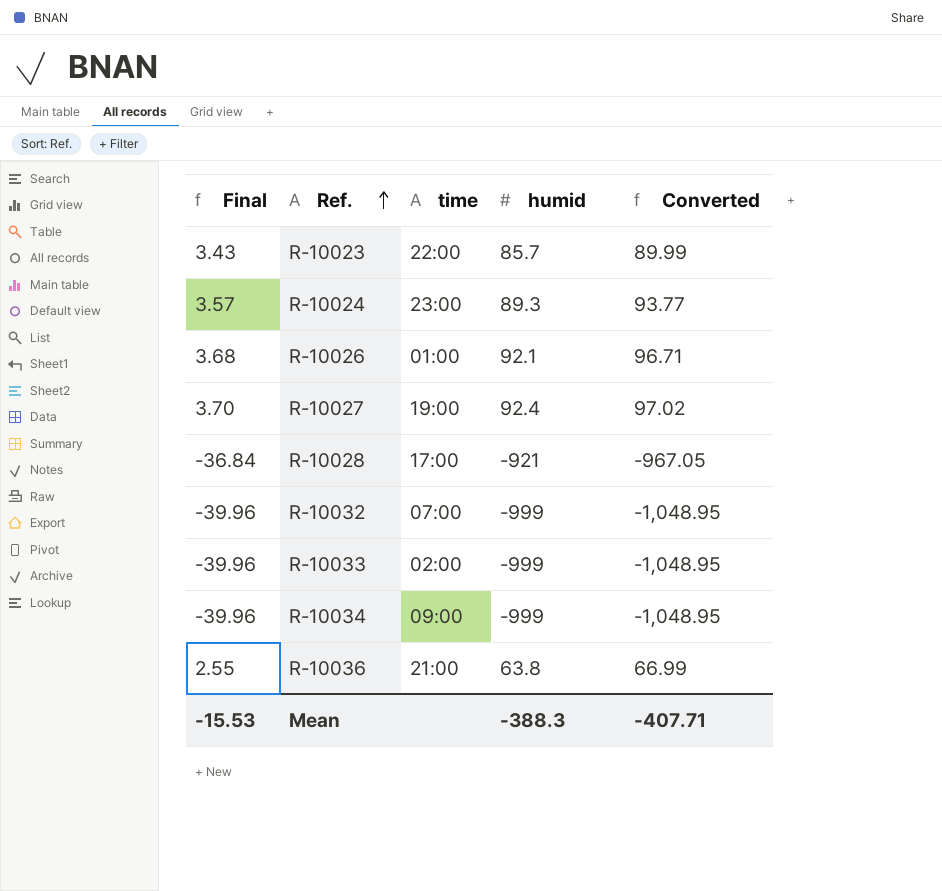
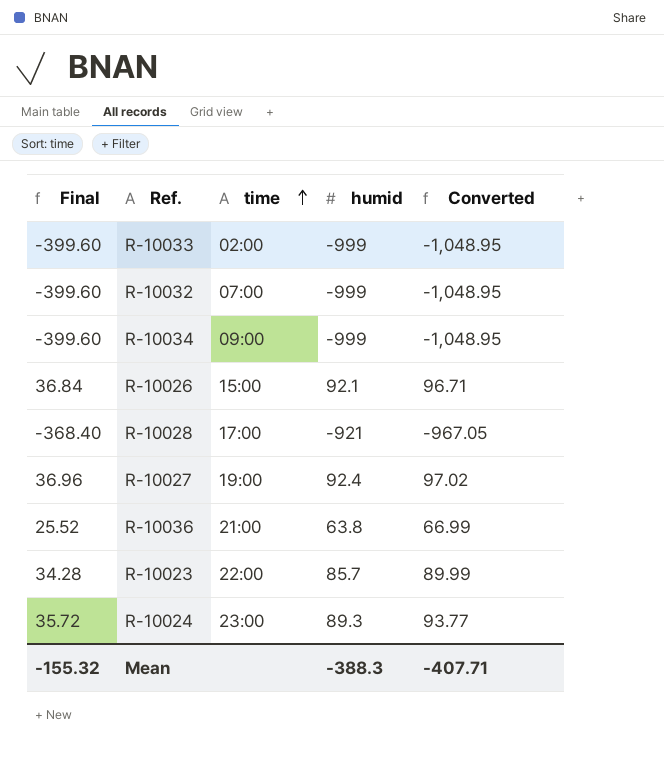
row order: Ref. ascending -> time ascending
column Final | formula: [humid] * 0.04 -> [humid] * 0.4
R-10026 | time: 01:00 -> 15:00
Mean | Final: -15.53 -> -155.32

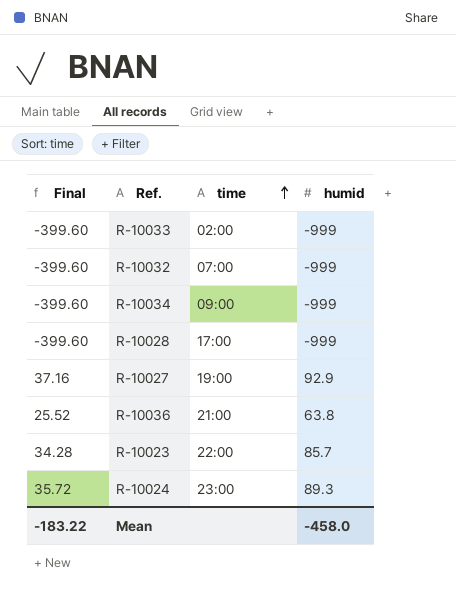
column Converted | formula: [humid] * 1.05 -> none
row R-10026: 36.84 | 15:00 | 92.1 | 96.71 -> none
R-10028 | Final: -368.40 -> -399.60
R-10028 | humid: -921 -> -999
R-10027 | Final: 36.96 -> 37.16
R-10027 | humid: 92.4 -> 92.9
Mean | Final: -155.32 -> -183.22
Mean | humid: -388.3 -> -458.0

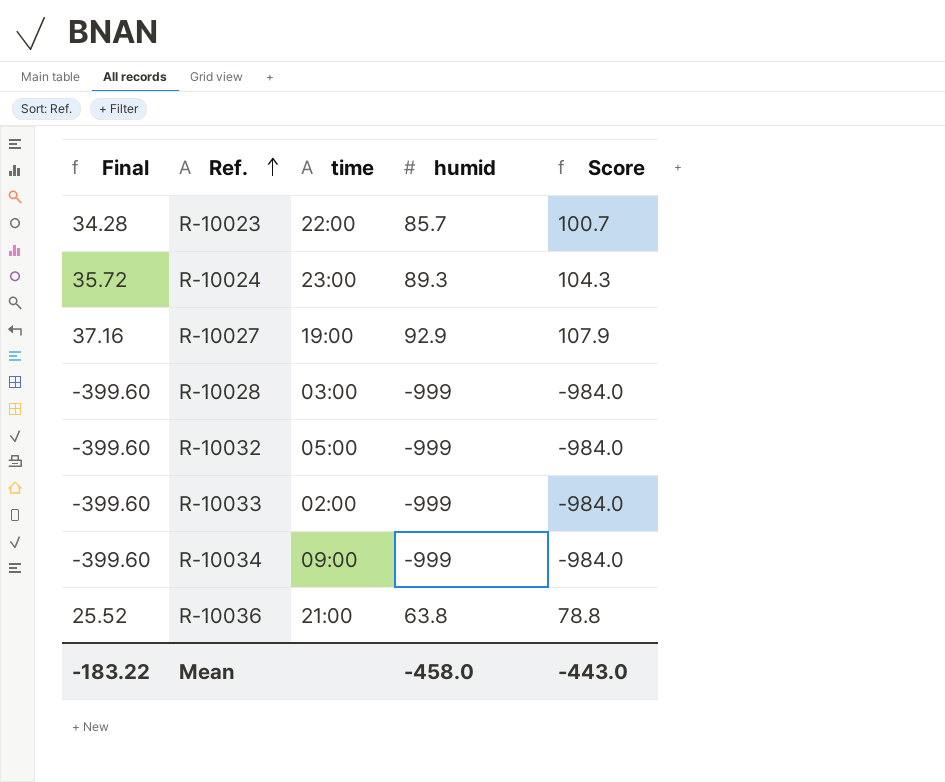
row order: time ascending -> Ref. ascending
column Score | formula: none -> [humid] + 15
R-10028 | time: 17:00 -> 03:00
R-10032 | time: 07:00 -> 05:00

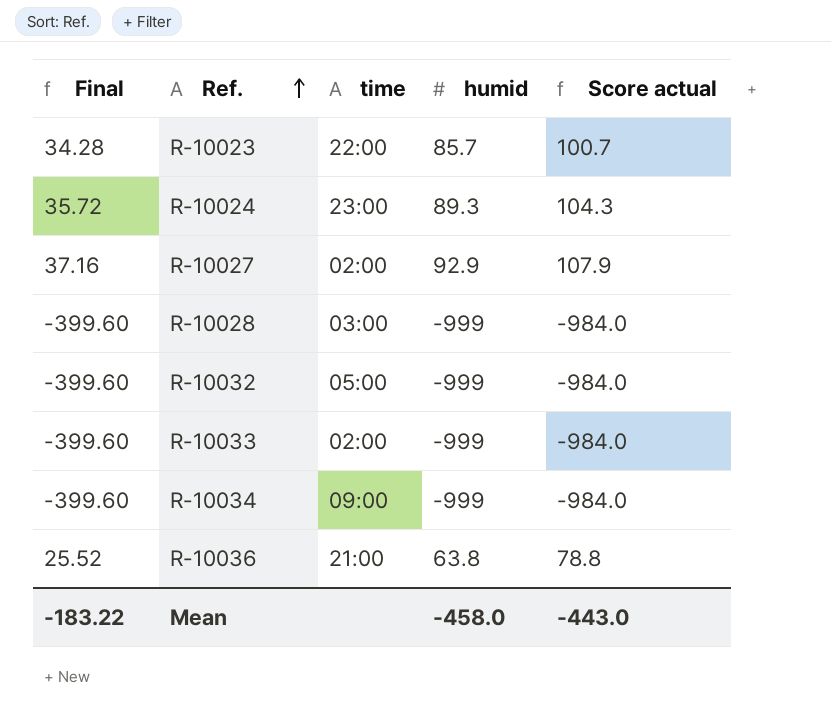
column name: Score -> Score actual
R-10027 | time: 19:00 -> 02:00

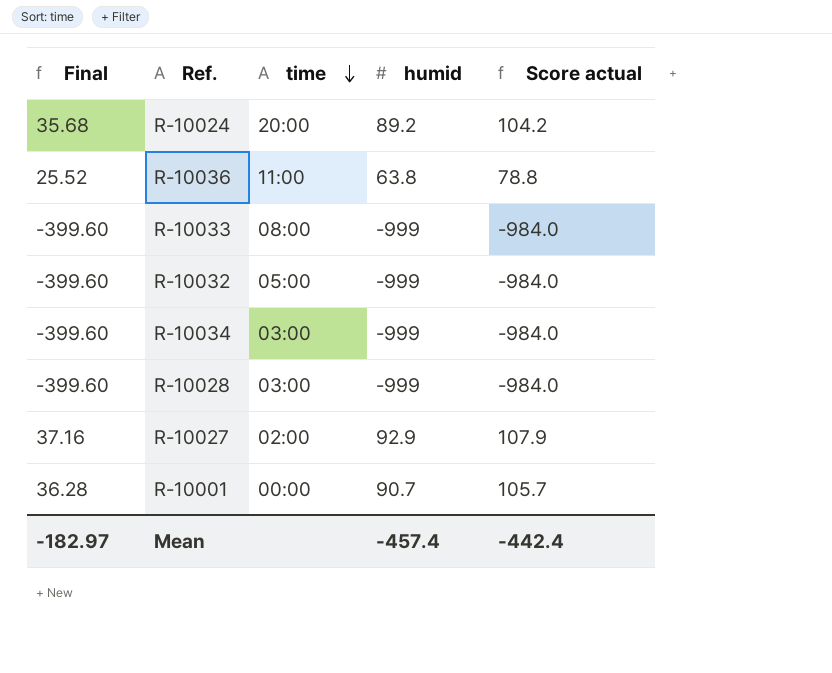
row order: Ref. ascending -> time descending
row R-10023: 34.28 | 22:00 | 85.7 | 100.7 -> none
R-10024 | Final: 35.72 -> 35.68
R-10024 | time: 23:00 -> 20:00
R-10024 | humid: 89.3 -> 89.2
R-10024 | Score actual: 104.3 -> 104.2
R-10036 | time: 21:00 -> 11:00
R-10033 | time: 02:00 -> 08:00
R-10034 | time: 09:00 -> 03:00
row R-10001: none -> 36.28 | 00:00 | 90.7 | 105.7
Mean | Final: -183.22 -> -182.97
Mean | humid: -458.0 -> -457.4
Mean | Score actual: -443.0 -> -442.4

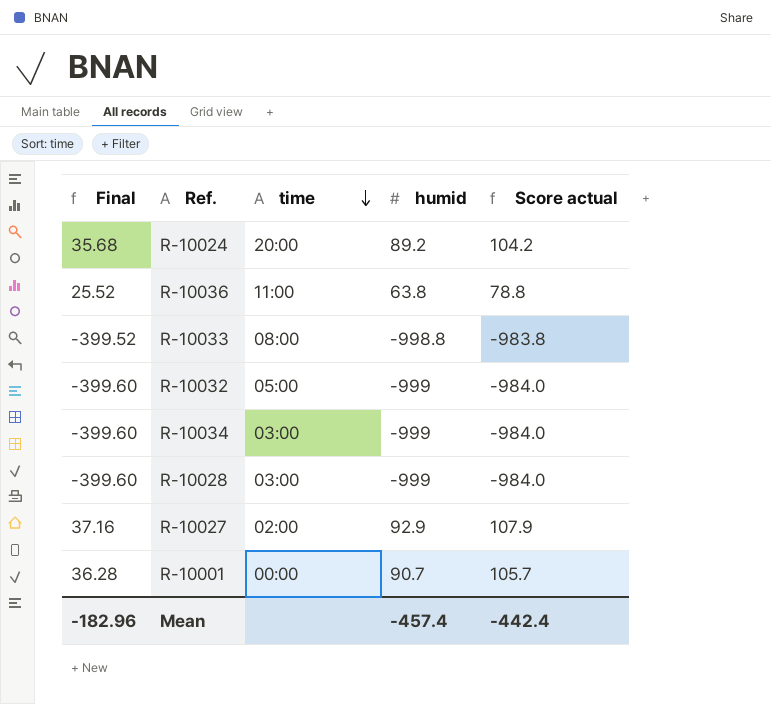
R-10033 | Final: -399.60 -> -399.52
R-10033 | humid: -999 -> -998.8
R-10033 | Score actual: -984.0 -> -983.8
Mean | Final: -182.97 -> -182.96

